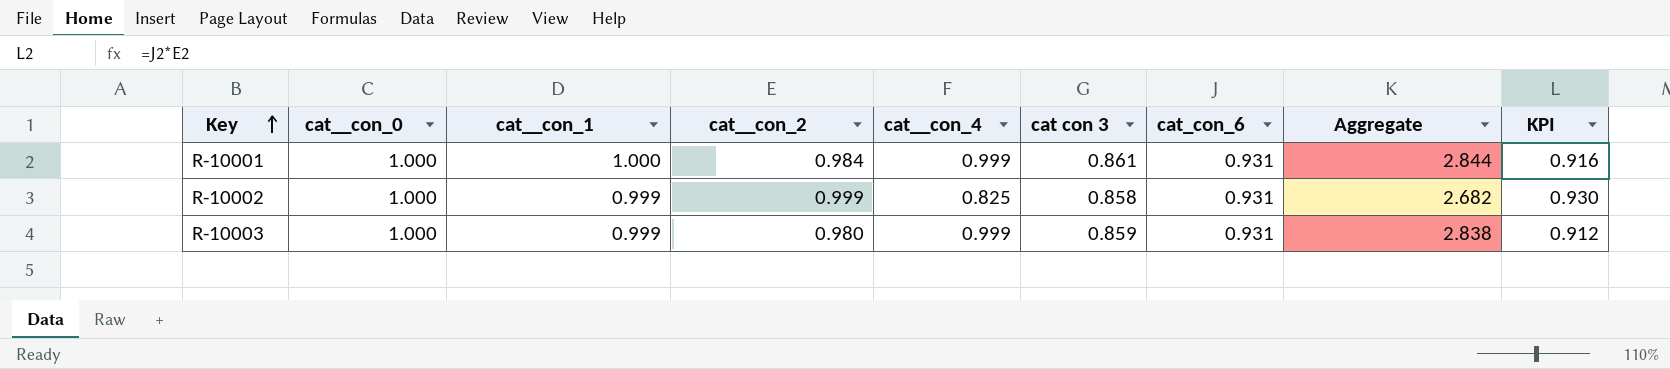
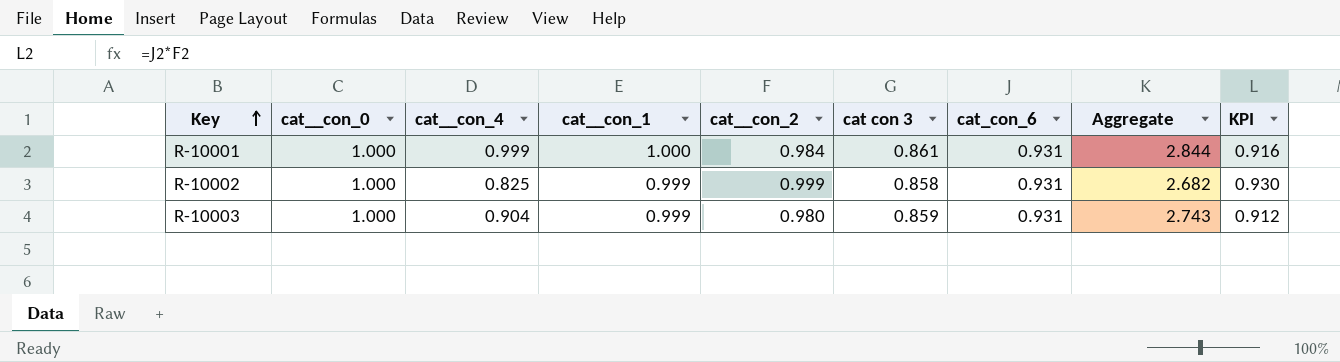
column cat__con_4 | position: 5 -> 3
R-10003 | cat__con_4: 0.999 -> 0.904
R-10003 | Aggregate: 2.838 -> 2.743

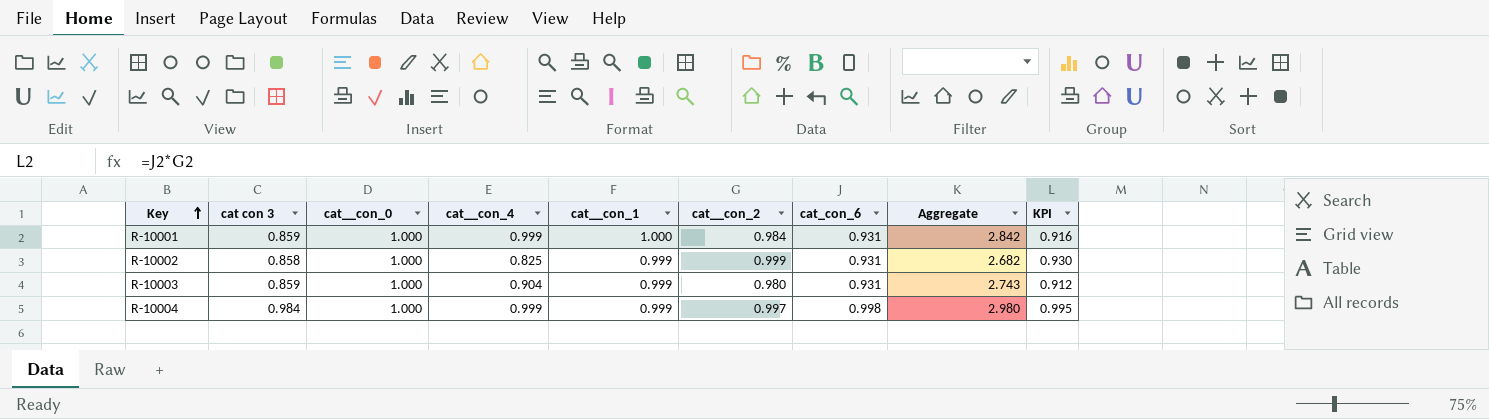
column cat con 3 | position: 6 -> 2
R-10001 | cat con 3: 0.861 -> 0.859
R-10001 | Aggregate: 2.844 -> 2.842
row R-10004: none -> 0.984 | 1.000 | 0.999 | 0.999 | 0.997 | 0.998 | 2.980 | 0.995

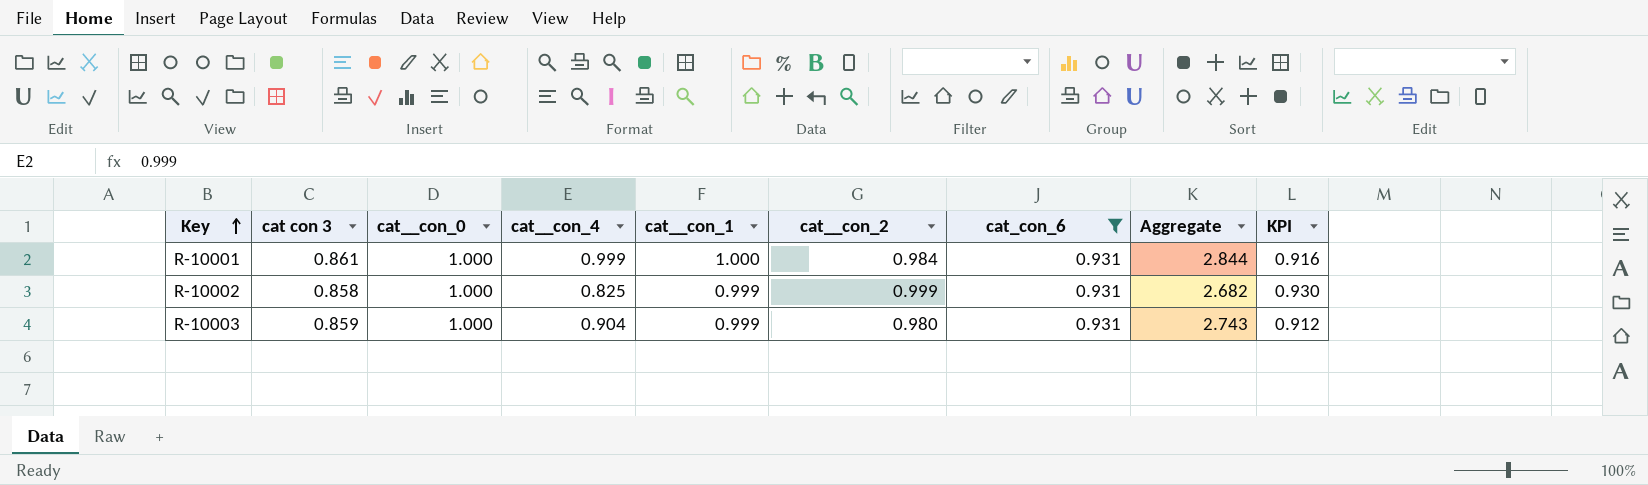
filter: none -> cat_con_6 = 0.931
R-10001 | cat con 3: 0.859 -> 0.861
R-10001 | Aggregate: 2.842 -> 2.844

